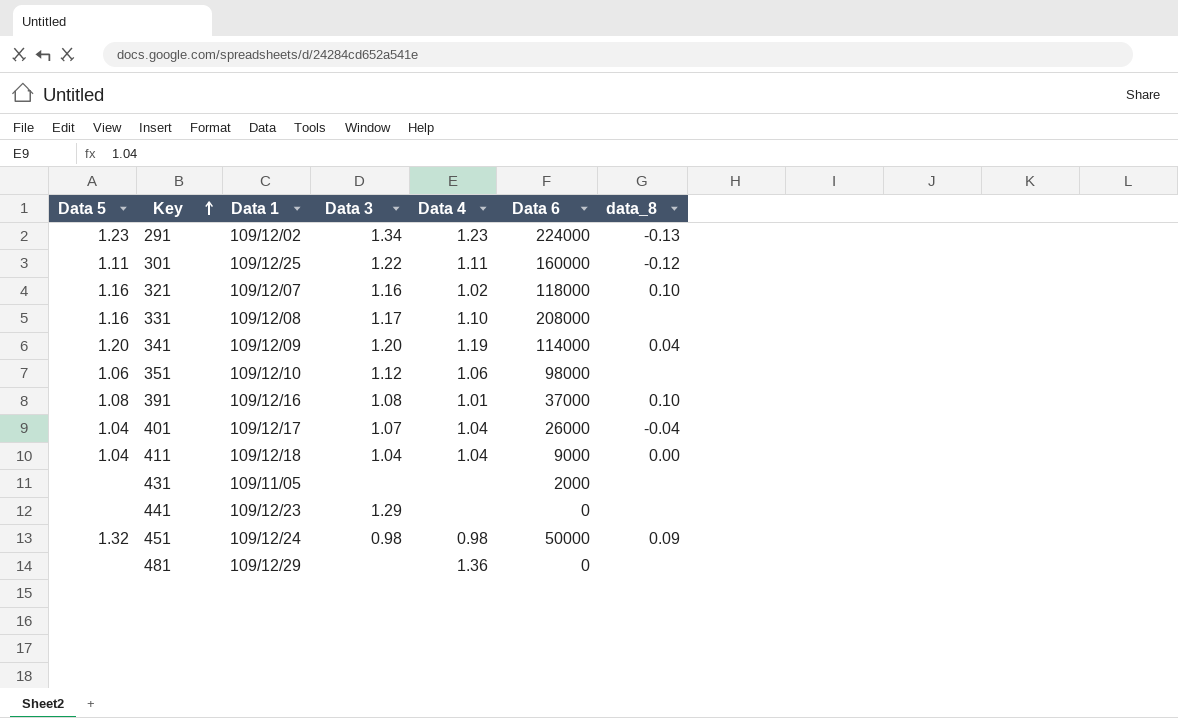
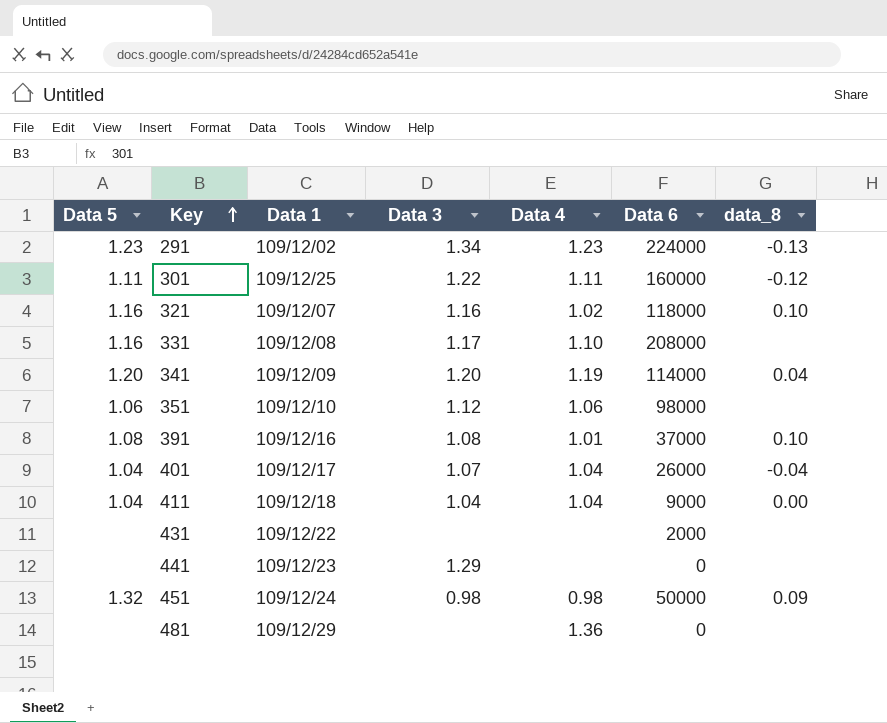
431 | Data 1: 109/11/05 -> 109/12/22

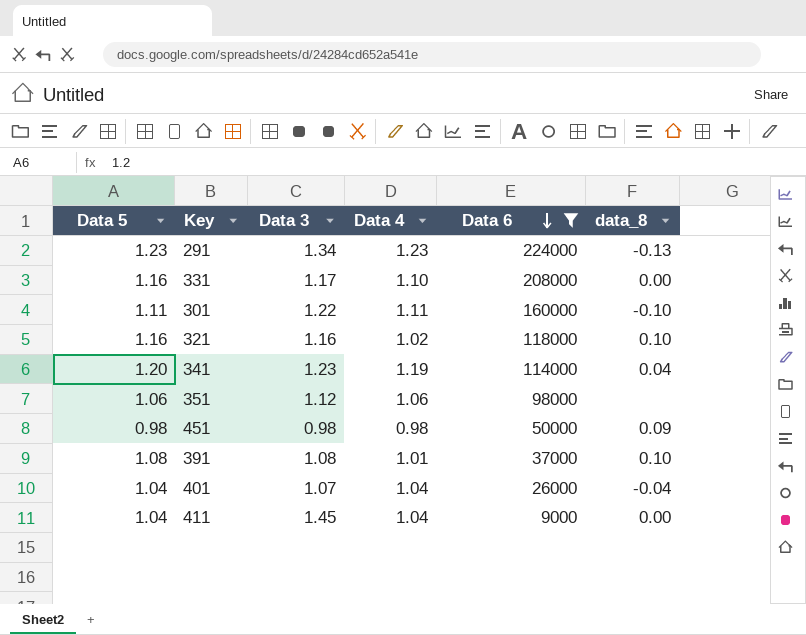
filter: none -> Data 6 >= 9000
row order: Key ascending -> Data 6 descending
column Data 1 | position: 3 -> none
331 | data_8: none -> 0.00
301 | data_8: -0.12 -> -0.10
341 | Data 3: 1.20 -> 1.23
451 | Data 5: 1.32 -> 0.98
411 | Data 3: 1.04 -> 1.45

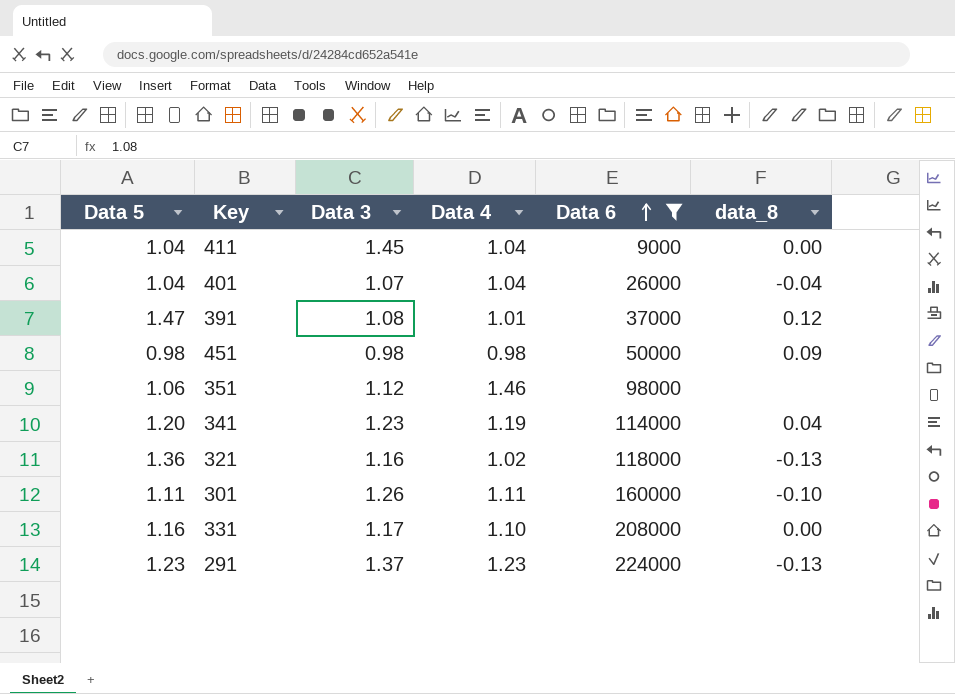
row order: Data 6 descending -> Data 6 ascending
391 | Data 5: 1.08 -> 1.47
391 | data_8: 0.10 -> 0.12
351 | Data 4: 1.06 -> 1.46
321 | Data 5: 1.16 -> 1.36
321 | data_8: 0.10 -> -0.13
301 | Data 3: 1.22 -> 1.26
291 | Data 3: 1.34 -> 1.37

